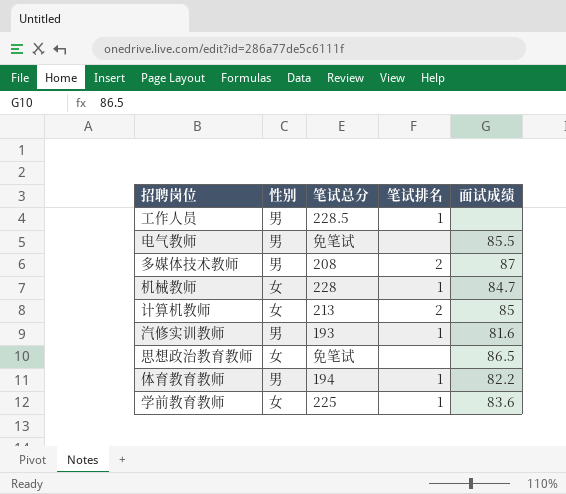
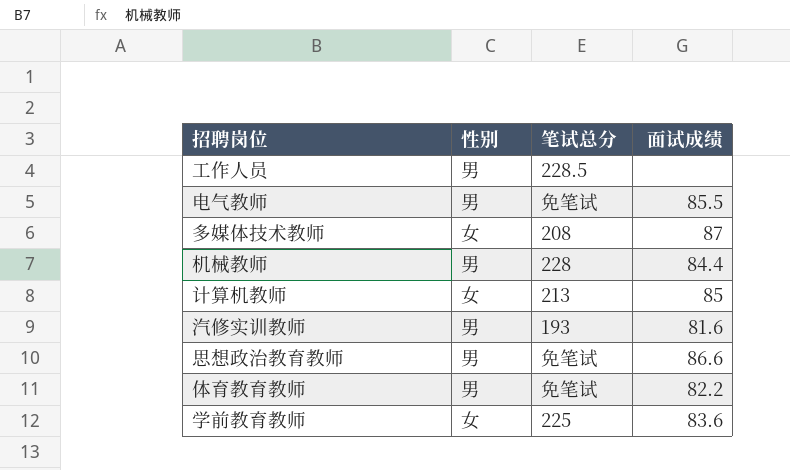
column 笔试排名 | position: 4 -> none
多媒体技术教师 | 性别: 男 -> 女
机械教师 | 性别: 女 -> 男
机械教师 | 面试成绩: 84.7 -> 84.4
思想政治教育教师 | 性别: 女 -> 男
思想政治教育教师 | 面试成绩: 86.5 -> 86.6
体育教育教师 | 笔试总分: 194 -> 免笔试

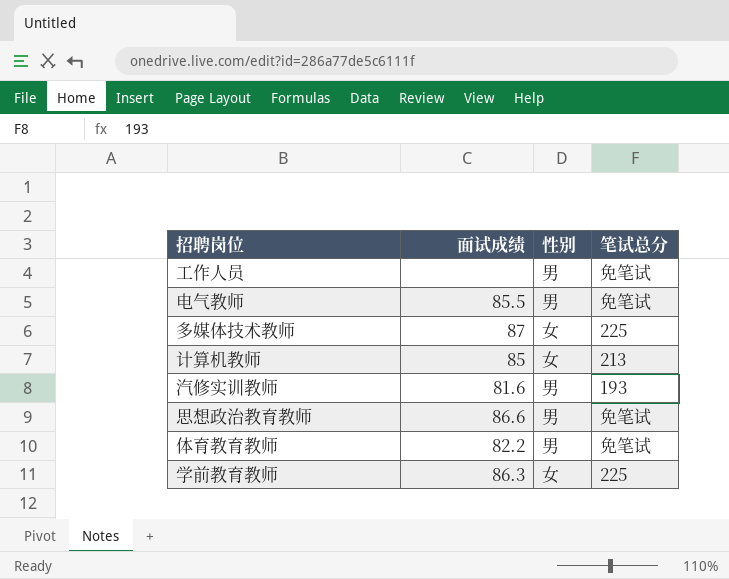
column 面试成绩 | position: 4 -> 2
row 机械教师: 男 | 228 | 84.4 -> none
工作人员 | 笔试总分: 228.5 -> 免笔试
多媒体技术教师 | 笔试总分: 208 -> 225
学前教育教师 | 面试成绩: 83.6 -> 86.3

